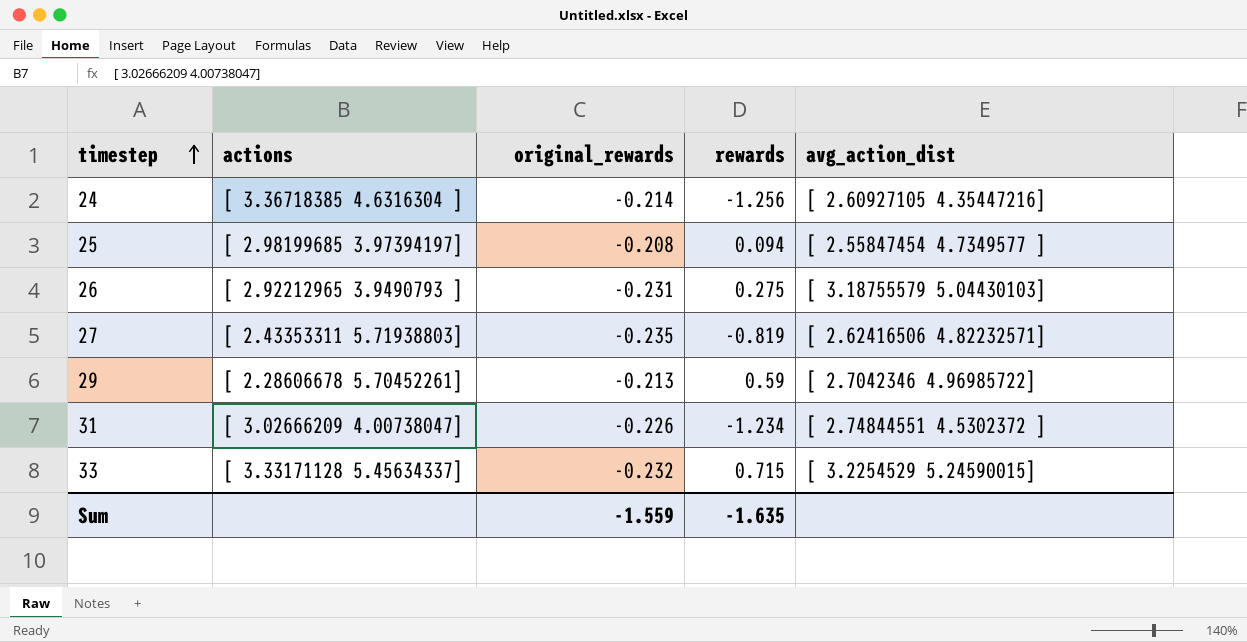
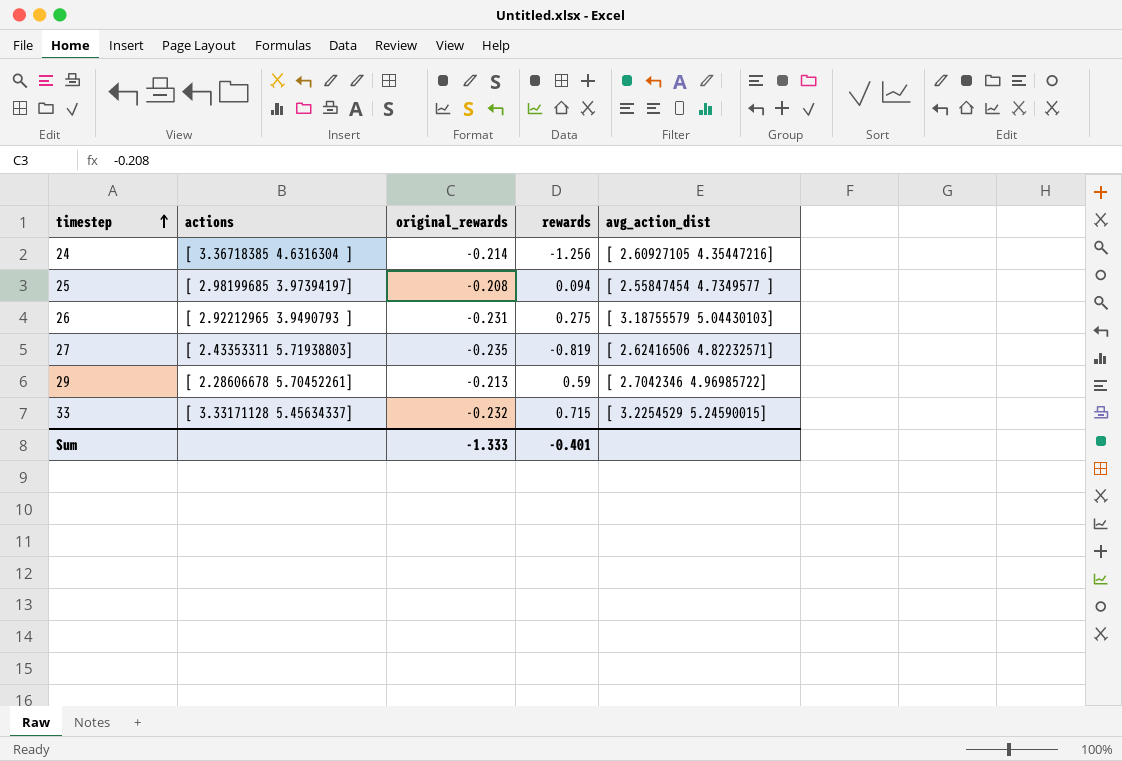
row 31: [ 3.02666209 4.00738047] | -0.226 | -1.234 | [ 2.74844551 4.5302372 ] -> none
Sum | original_rewards: -1.559 -> -1.333
Sum | rewards: -1.635 -> -0.401

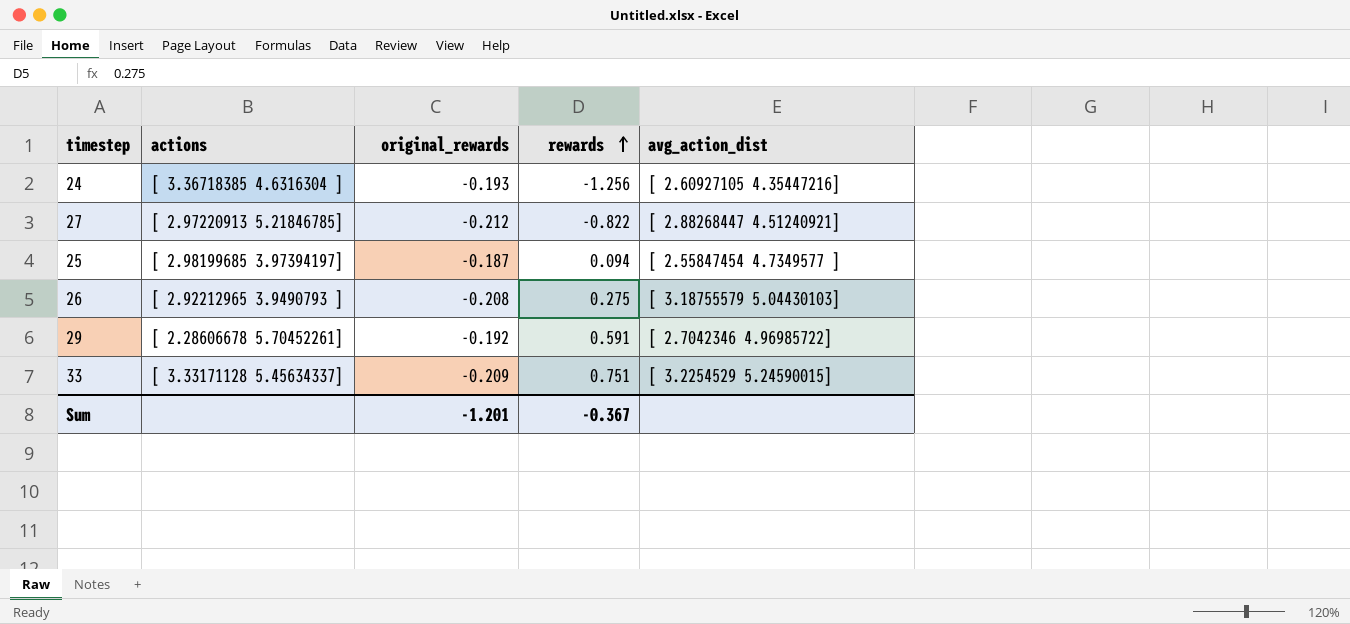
row order: timestep ascending -> rewards ascending
24 | original_rewards: -0.214 -> -0.193
27 | actions: [ 2.43353311 5.71938803] -> [ 2.97220913 5.21846785]
27 | original_rewards: -0.235 -> -0.212
27 | rewards: -0.819 -> -0.822
27 | avg_action_dist: [ 2.62416506 4.82232571] -> [ 2.88268447 4.51240921]
25 | original_rewards: -0.208 -> -0.187
26 | original_rewards: -0.231 -> -0.208
29 | original_rewards: -0.213 -> -0.192
29 | rewards: 0.59 -> 0.591
33 | original_rewards: -0.232 -> -0.209
33 | rewards: 0.715 -> 0.751
Sum | original_rewards: -1.333 -> -1.201
Sum | rewards: -0.401 -> -0.367

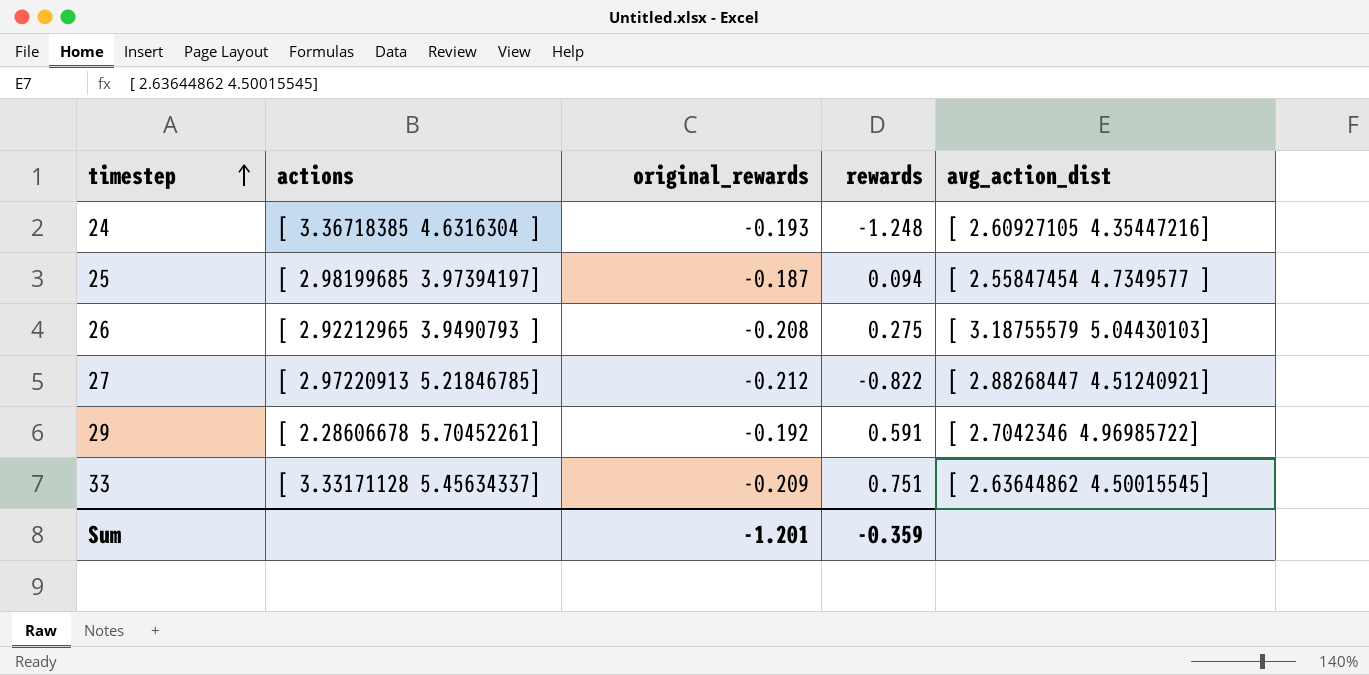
row order: rewards ascending -> timestep ascending
24 | rewards: -1.256 -> -1.248
33 | avg_action_dist: [ 3.2254529 5.24590015] -> [ 2.63644862 4.50015545]
Sum | rewards: -0.367 -> -0.359

